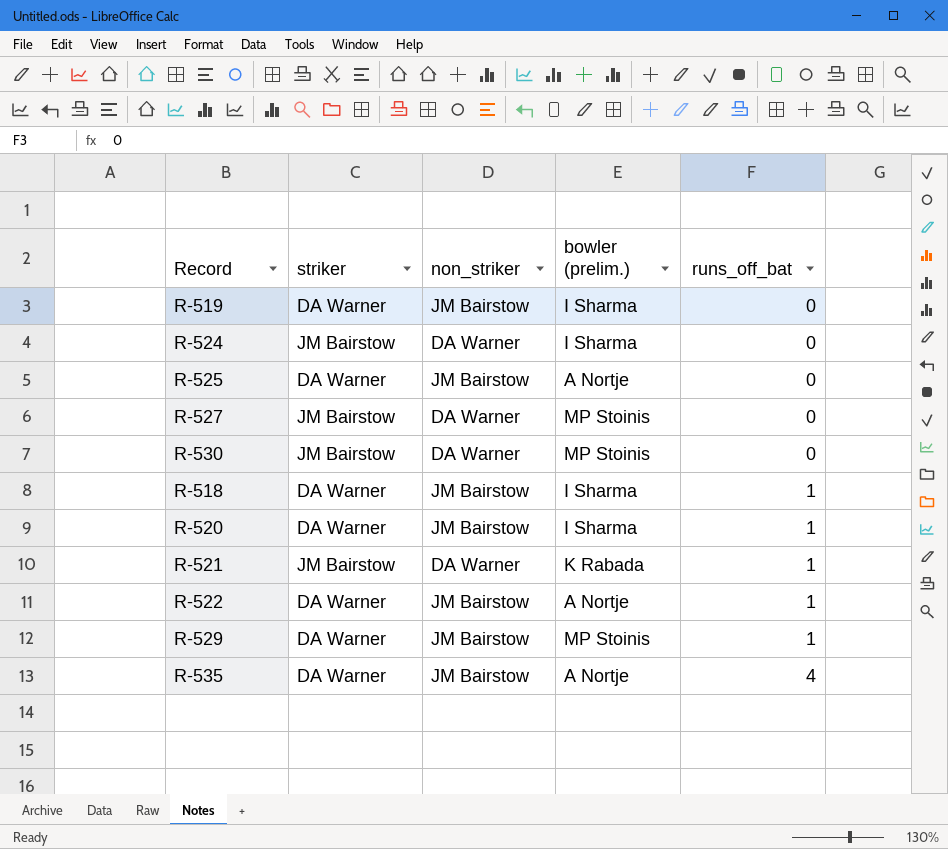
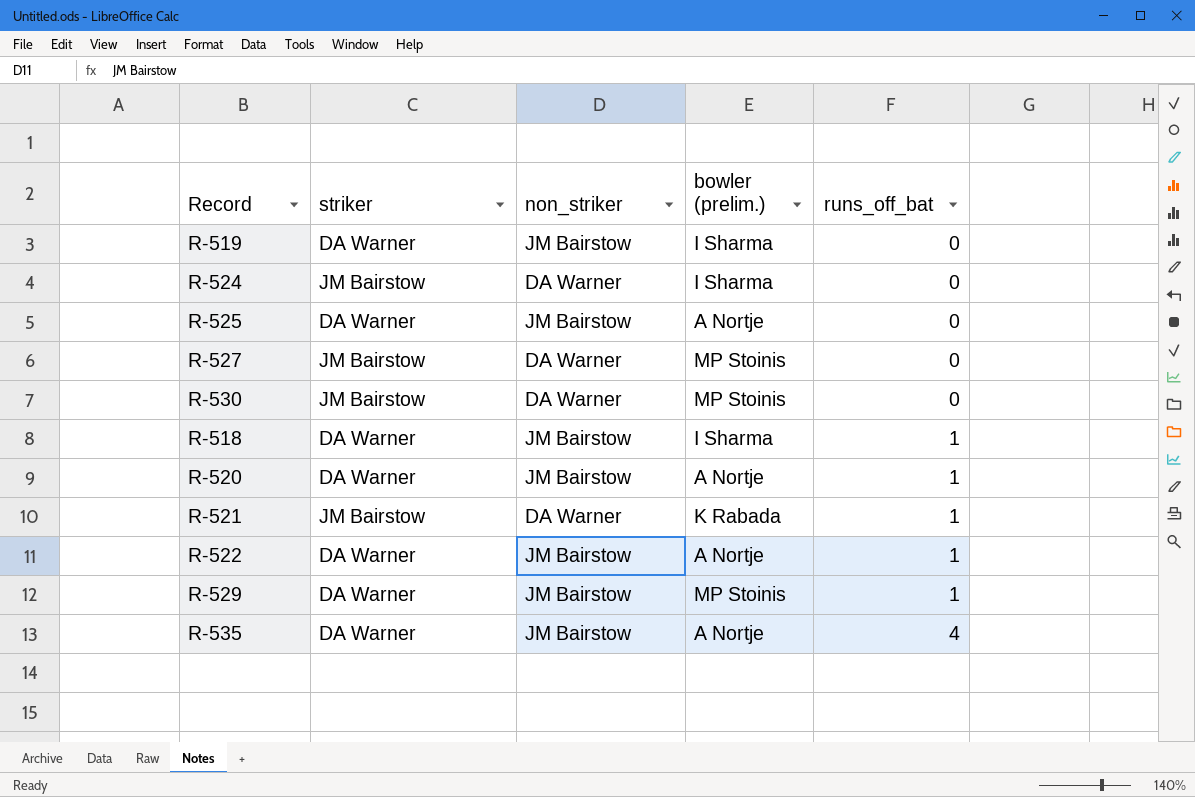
R-520 | bowler (prelim.): I Sharma -> A Nortje

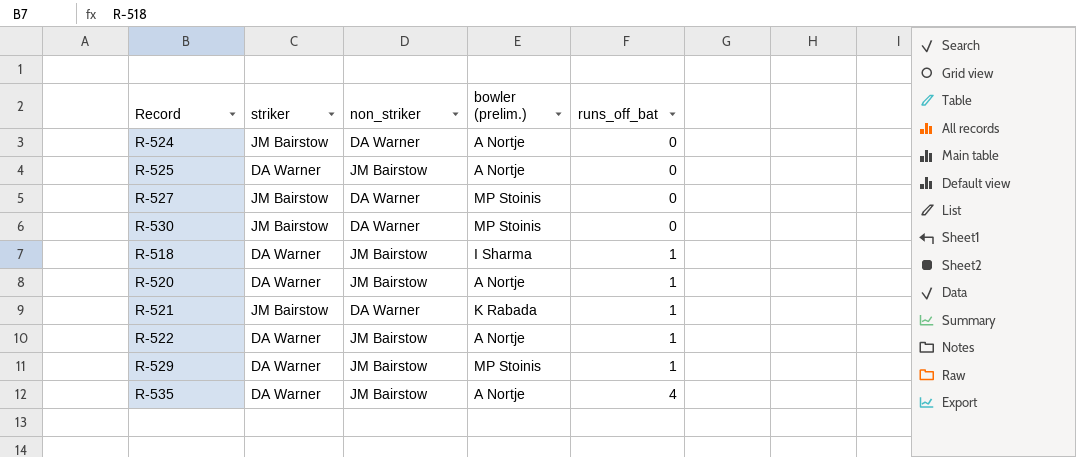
row R-519: DA Warner | JM Bairstow | I Sharma | 0 -> none
R-524 | bowler (prelim.): I Sharma -> A Nortje

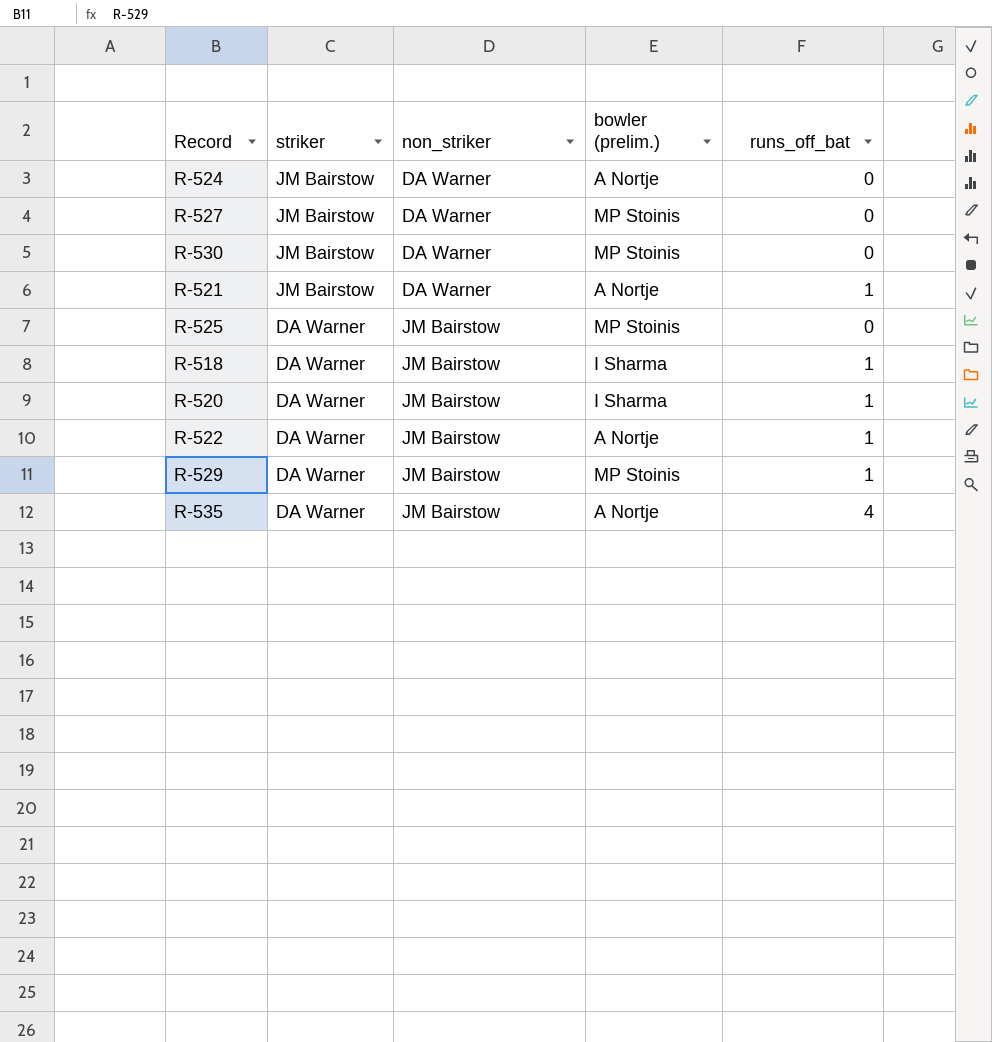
row order: runs_off_bat ascending -> striker descending
R-521 | bowler (prelim.): K Rabada -> A Nortje
R-525 | bowler (prelim.): A Nortje -> MP Stoinis
R-520 | bowler (prelim.): A Nortje -> I Sharma

